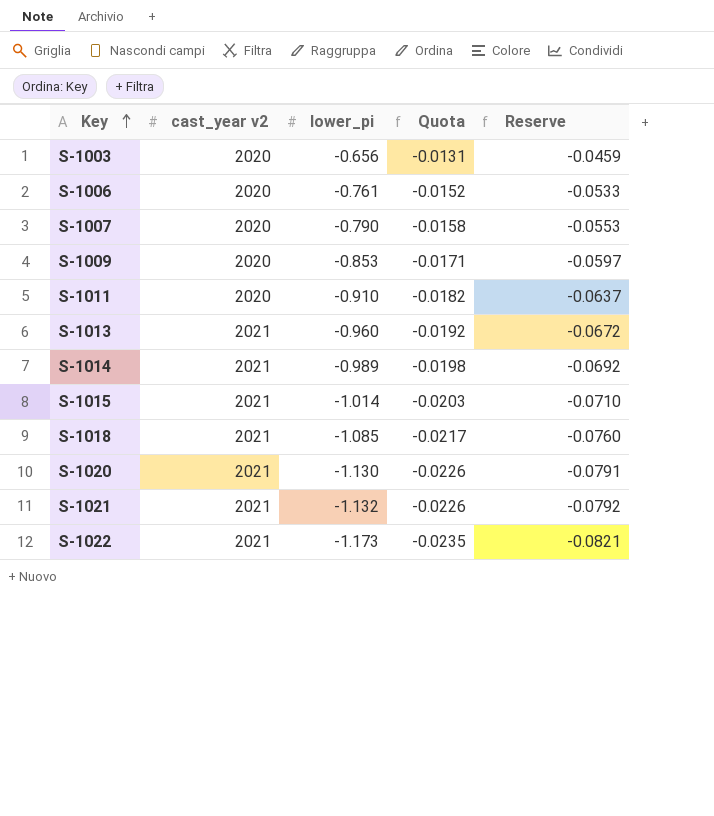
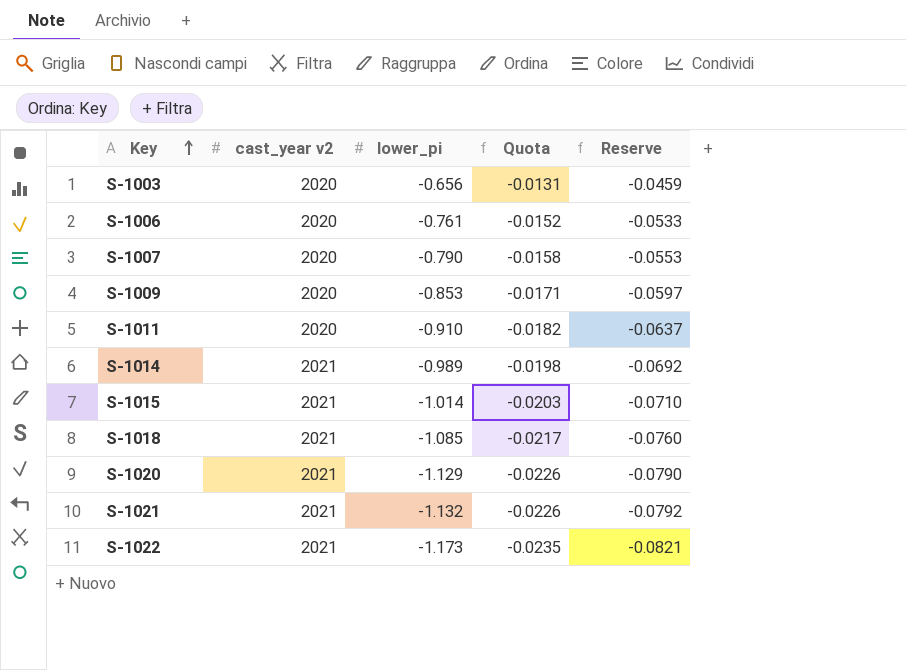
row S-1013: 2021 | -0.960 | -0.0192 | -0.0672 -> none
S-1020 | lower_pi: -1.130 -> -1.129
S-1020 | Reserve: -0.0791 -> -0.0790

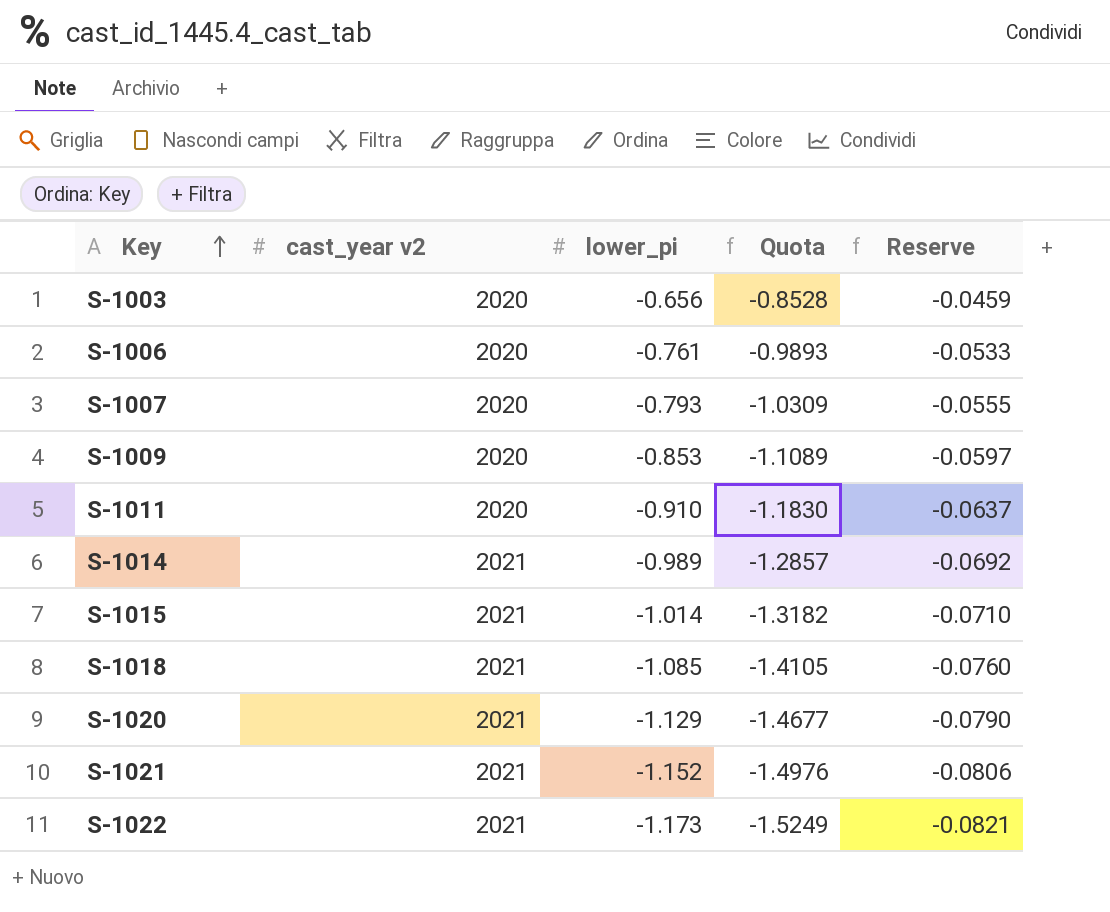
column Quota | formula: [lower_pi] * 0.02 -> [lower_pi] * 1.3
S-1007 | lower_pi: -0.790 -> -0.793
S-1007 | Reserve: -0.0553 -> -0.0555
S-1021 | lower_pi: -1.132 -> -1.152
S-1021 | Reserve: -0.0792 -> -0.0806

